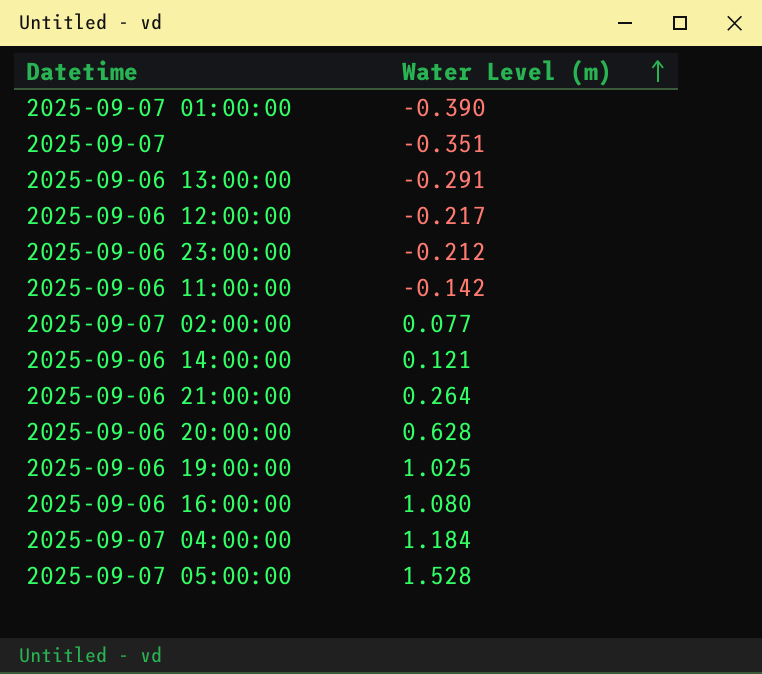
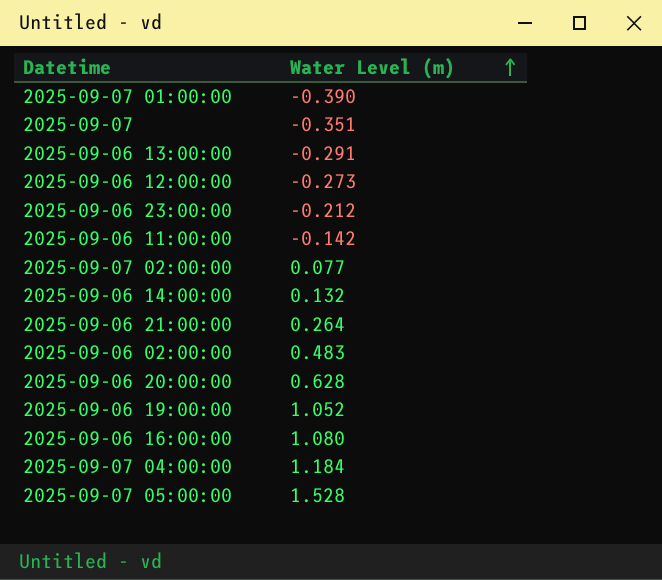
2025-09-06 12:00:00 | Water Level (m): -0.217 -> -0.273
2025-09-06 14:00:00 | Water Level (m): 0.121 -> 0.132
row 2025-09-06 02:00:00: none -> 0.483
2025-09-06 19:00:00 | Water Level (m): 1.025 -> 1.052

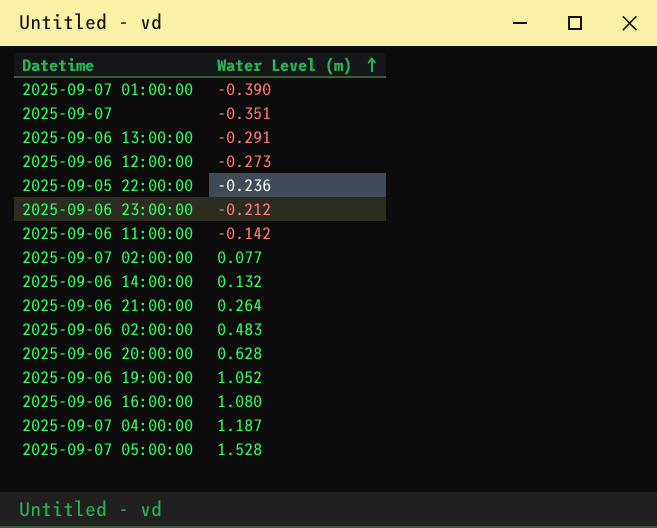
row 2025-09-05 22:00:00: none -> -0.236
2025-09-07 04:00:00 | Water Level (m): 1.184 -> 1.187

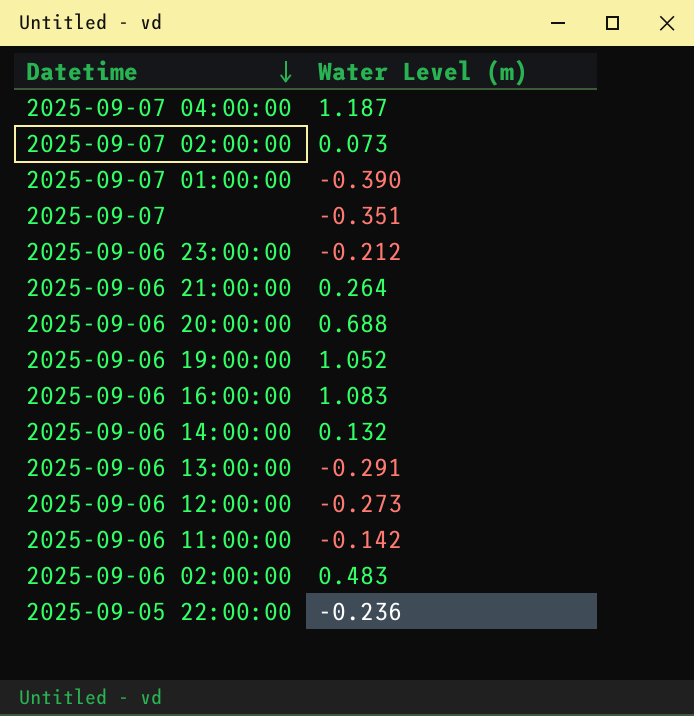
row order: Water Level (m) ascending -> Datetime descending
row 2025-09-07 05:00:00: 1.528 -> none
2025-09-07 02:00:00 | Water Level (m): 0.077 -> 0.073
2025-09-06 20:00:00 | Water Level (m): 0.628 -> 0.688
2025-09-06 16:00:00 | Water Level (m): 1.080 -> 1.083

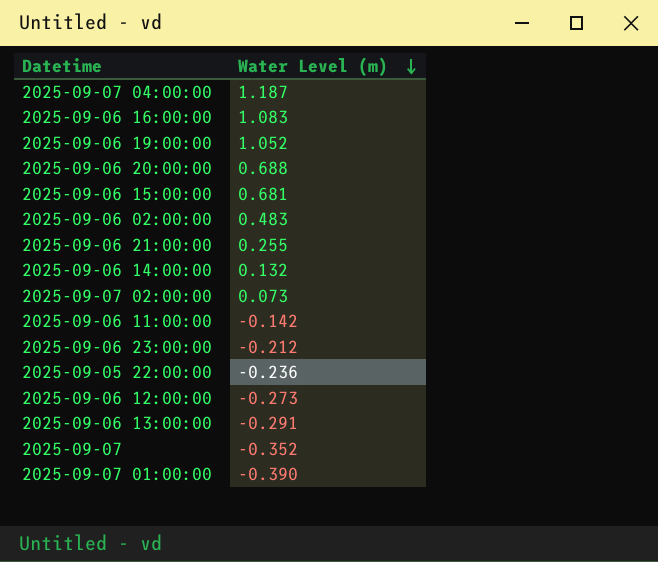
row order: Datetime descending -> Water Level (m) descending
row 2025-09-06 15:00:00: none -> 0.681
2025-09-06 21:00:00 | Water Level (m): 0.264 -> 0.255
2025-09-07 | Water Level (m): -0.351 -> -0.352

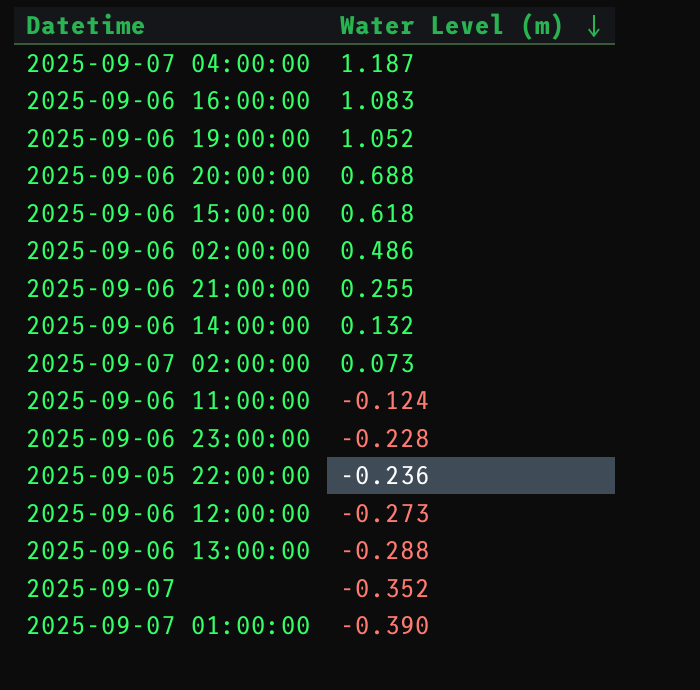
2025-09-06 15:00:00 | Water Level (m): 0.681 -> 0.618
2025-09-06 02:00:00 | Water Level (m): 0.483 -> 0.486
2025-09-06 11:00:00 | Water Level (m): -0.142 -> -0.124
2025-09-06 23:00:00 | Water Level (m): -0.212 -> -0.228
2025-09-06 13:00:00 | Water Level (m): -0.291 -> -0.288

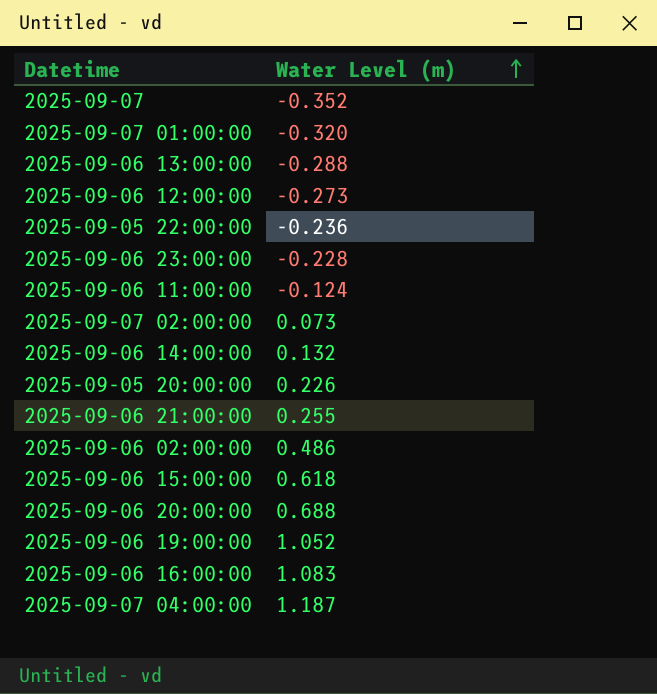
row order: Water Level (m) descending -> Water Level (m) ascending
2025-09-07 01:00:00 | Water Level (m): -0.390 -> -0.320
row 2025-09-05 20:00:00: none -> 0.226

